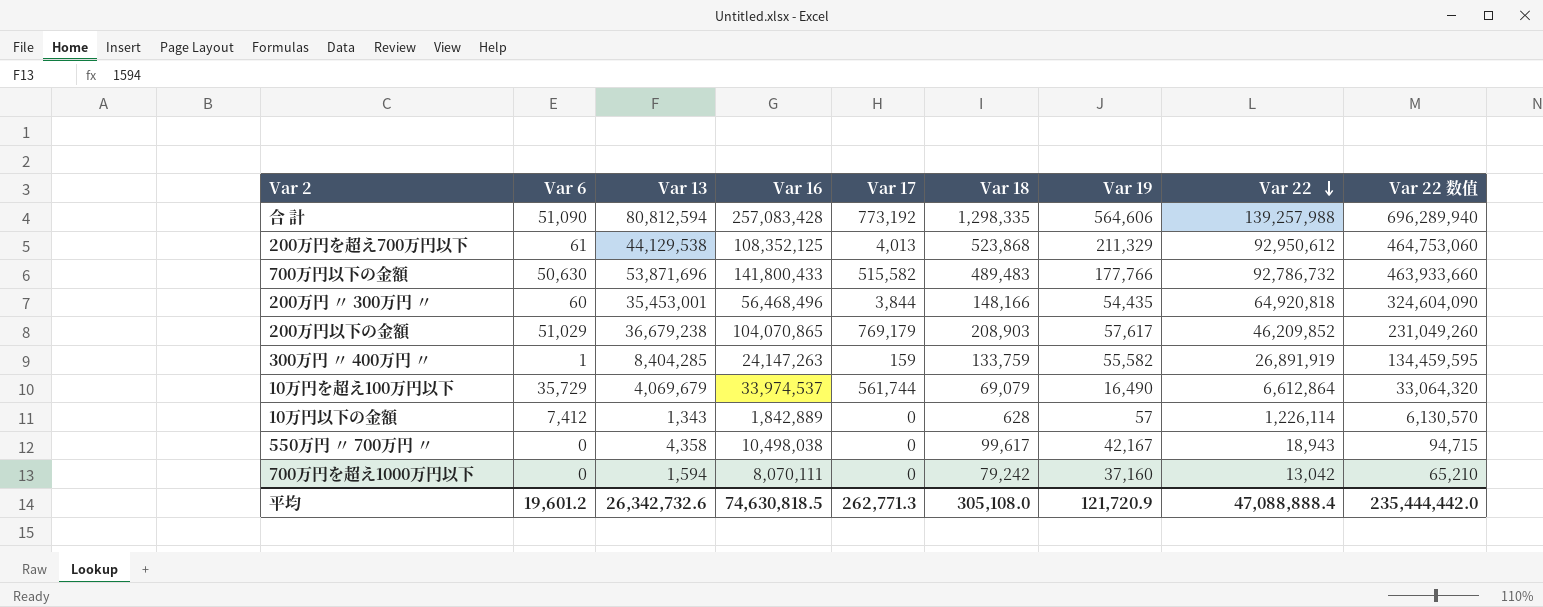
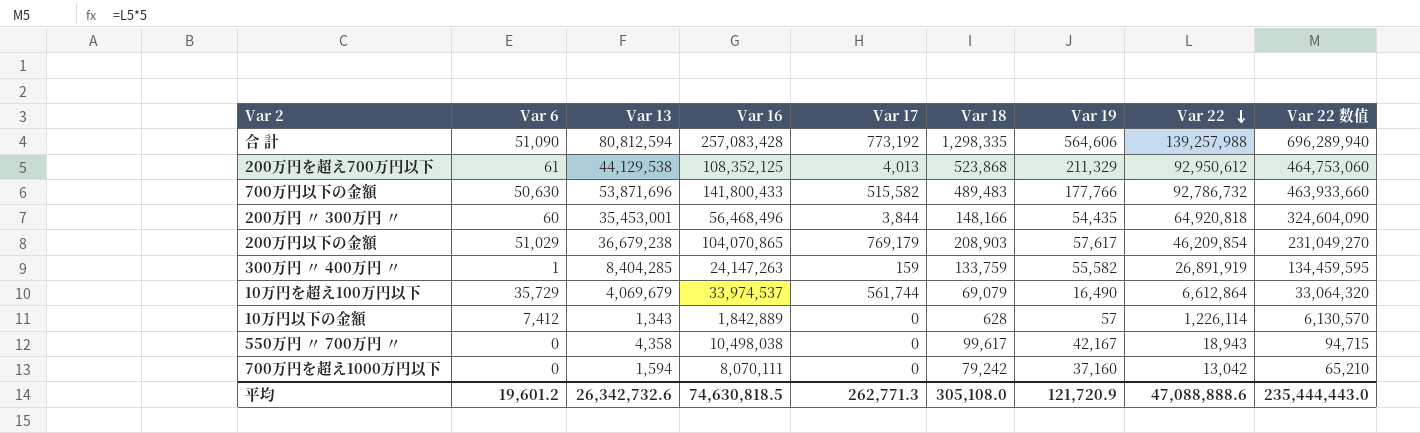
200万円以下の金額 | Var 22: 46,209,852 -> 46,209,854
200万円以下の金額 | Var 22 数值: 231,049,260 -> 231,049,270
平均 | Var 22: 47,088,888.4 -> 47,088,888.6
平均 | Var 22 数值: 235,444,442.0 -> 235,444,443.0

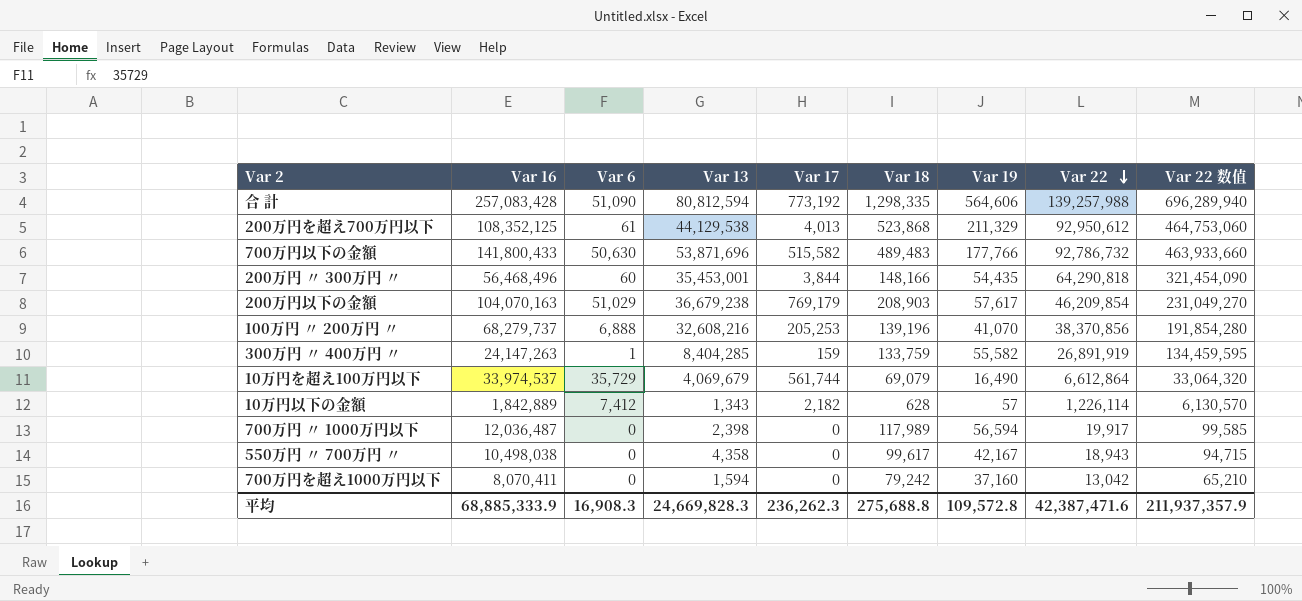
column Var 16 | position: 4 -> 2
200万円 〃 300万円 〃 | Var 22: 64,920,818 -> 64,290,818
200万円 〃 300万円 〃 | Var 22 数值: 324,604,090 -> 321,454,090
200万円以下の金額 | Var 16: 104,070,865 -> 104,070,163
row 100万円 〃 200万円 〃: none -> 68,279,737 | 6,888 | 32,608,216 | 205,253 | 139,196 | 41,070 | 38,370,856 | 191,854,280
10万円以下の金額 | Var 17: 0 -> 2,182
row 700万円 〃 1000万円以下: none -> 12,036,487 | 0 | 2,398 | 0 | 117,989 | 56,594 | 19,917 | 99,585
700万円を超え1000万円以下 | Var 16: 8,070,111 -> 8,070,411
平均 | Var 16: 74,630,818.5 -> 68,885,333.9
平均 | Var 6: 19,601.2 -> 16,908.3
平均 | Var 13: 26,342,732.6 -> 24,669,828.3
平均 | Var 17: 262,771.3 -> 236,262.3
平均 | Var 18: 305,108.0 -> 275,688.8
平均 | Var 19: 121,720.9 -> 109,572.8
平均 | Var 22: 47,088,888.6 -> 42,387,471.6
平均 | Var 22 数值: 235,444,443.0 -> 211,937,357.9

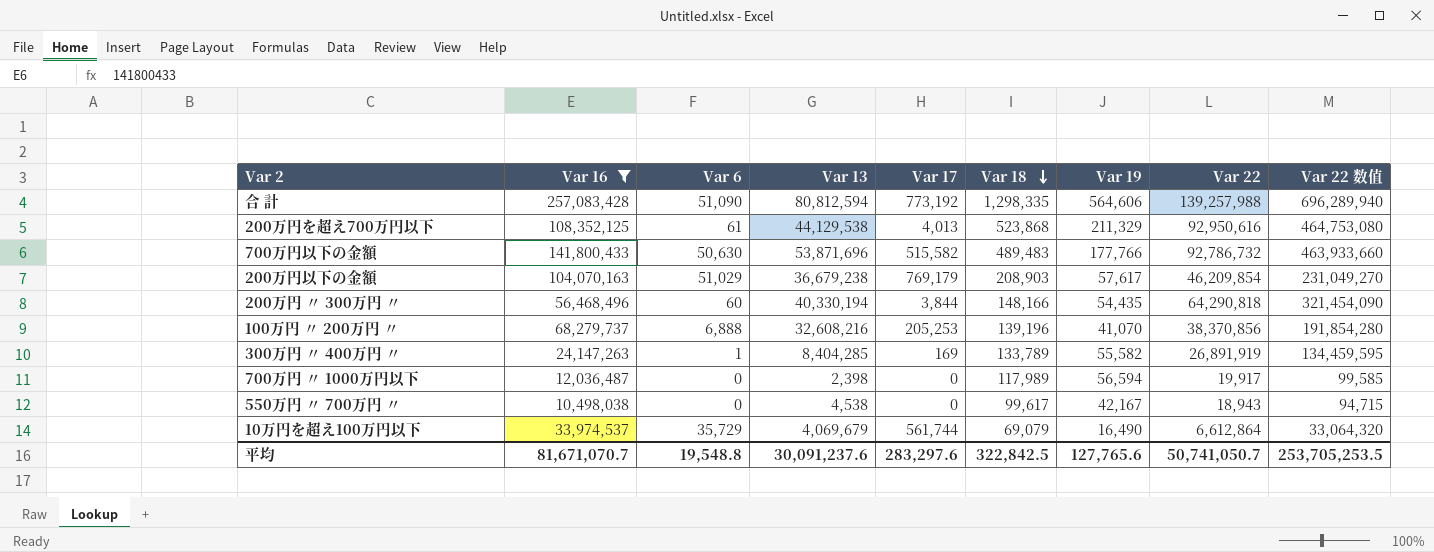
filter: none -> Var 16 >= 10,498,038
row order: Var 22 descending -> Var 18 descending
200万円を超え700万円以下 | Var 22: 92,950,612 -> 92,950,616
200万円を超え700万円以下 | Var 22 数值: 464,753,060 -> 464,753,080
200万円 〃 300万円 〃 | Var 13: 35,453,001 -> 40,330,194
300万円 〃 400万円 〃 | Var 17: 159 -> 169
300万円 〃 400万円 〃 | Var 18: 133,759 -> 133,789
550万円 〃 700万円 〃 | Var 13: 4,358 -> 4,538
平均 | Var 16: 68,885,333.9 -> 81,671,070.7
平均 | Var 6: 16,908.3 -> 19,548.8
平均 | Var 13: 24,669,828.3 -> 30,091,237.6
平均 | Var 17: 236,262.3 -> 283,297.6
平均 | Var 18: 275,688.8 -> 322,842.5
平均 | Var 19: 109,572.8 -> 127,765.6
平均 | Var 22: 42,387,471.6 -> 50,741,050.7
平均 | Var 22 数值: 211,937,357.9 -> 253,705,253.5

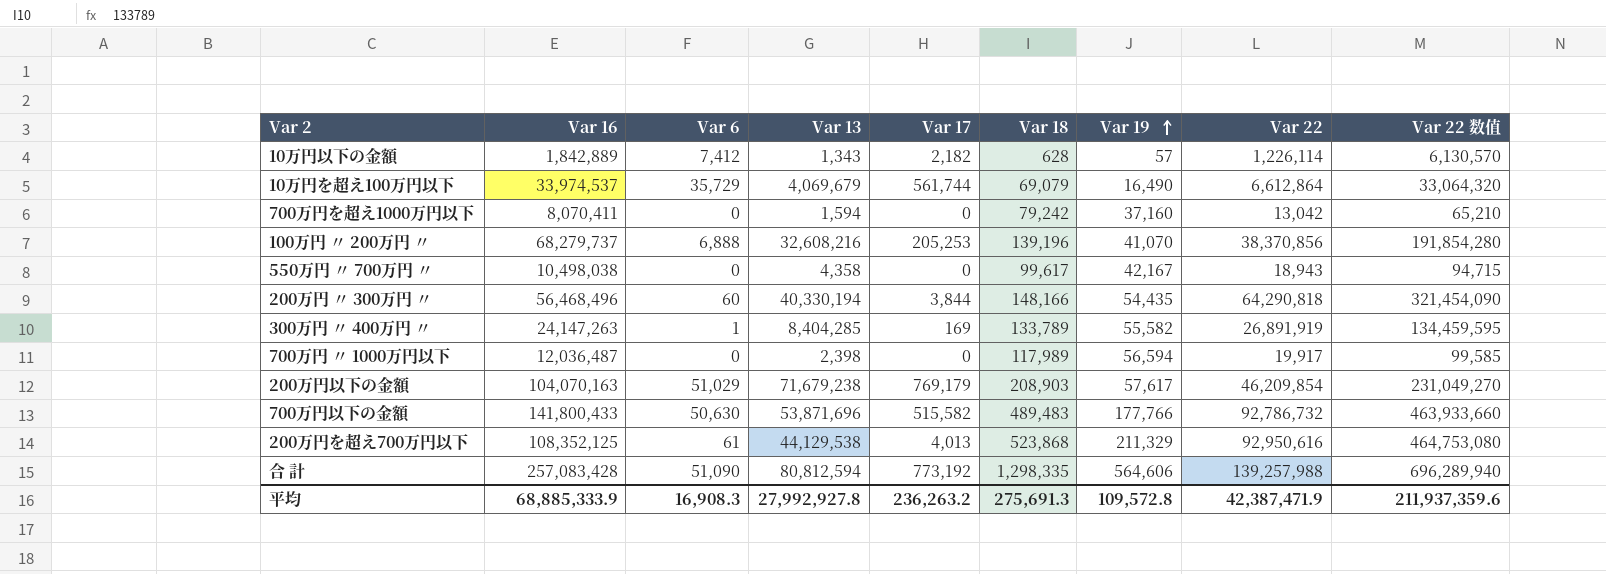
filter: Var 16 >= 10,498,038 -> none
row order: Var 18 descending -> Var 19 ascending
550万円 〃 700万円 〃 | Var 13: 4,538 -> 4,358
200万円以下の金額 | Var 13: 36,679,238 -> 71,679,238
平均 | Var 16: 81,671,070.7 -> 68,885,333.9
平均 | Var 6: 19,548.8 -> 16,908.3
平均 | Var 13: 30,091,237.6 -> 27,992,927.8
平均 | Var 17: 283,297.6 -> 236,263.2
平均 | Var 18: 322,842.5 -> 275,691.3
平均 | Var 19: 127,765.6 -> 109,572.8
平均 | Var 22: 50,741,050.7 -> 42,387,471.9
平均 | Var 22 数值: 253,705,253.5 -> 211,937,359.6

